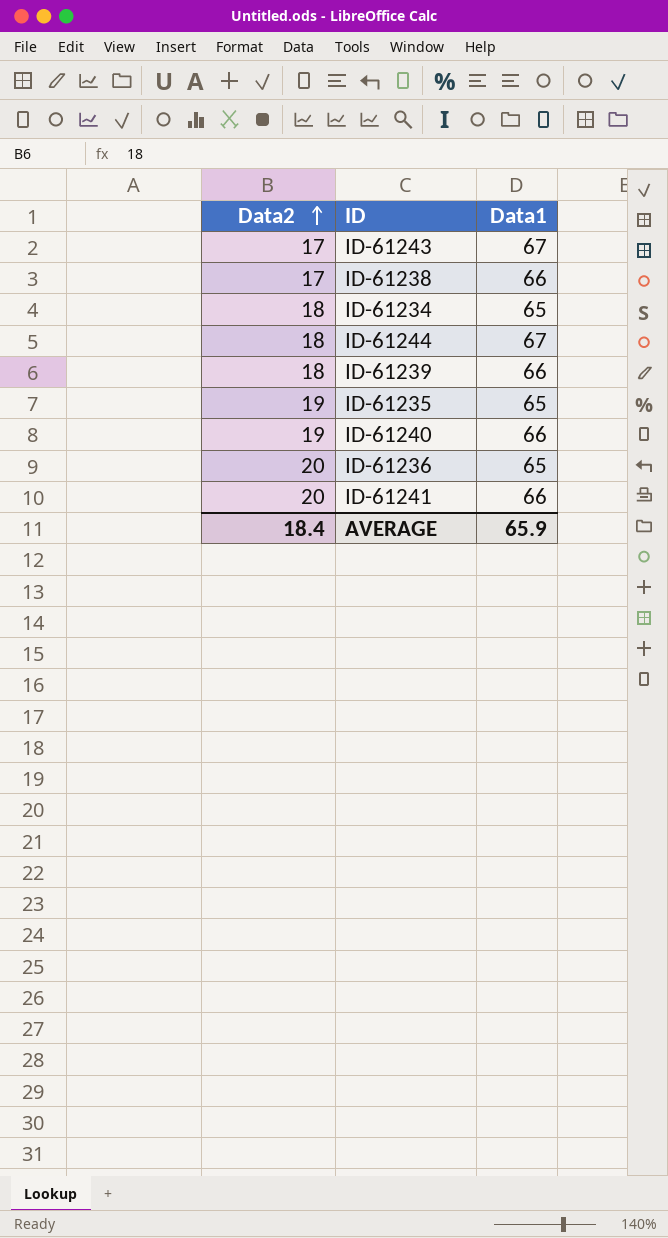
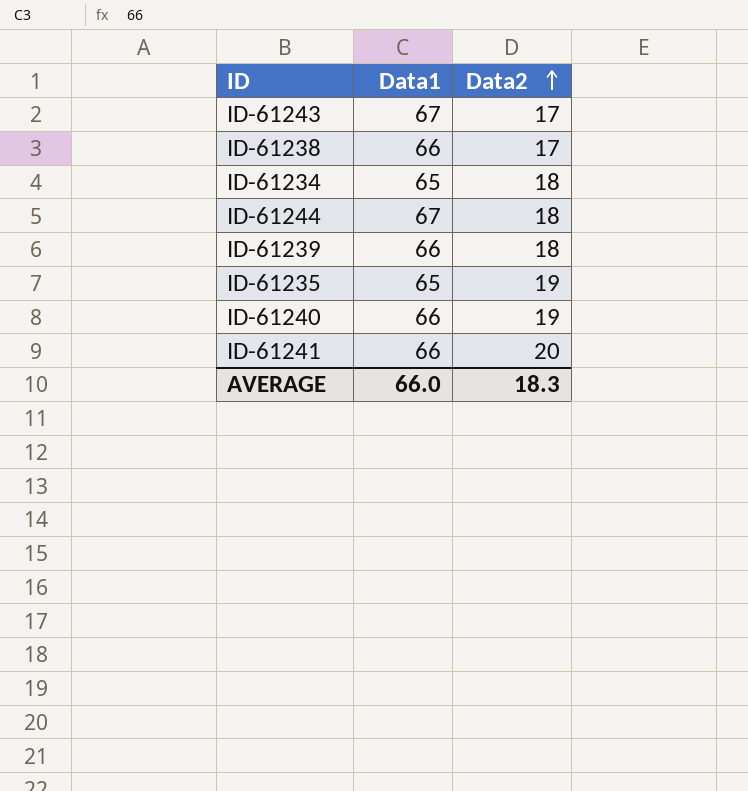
column Data2 | position: 1 -> 3
row ID-61236: 20 | 65 -> none
AVERAGE | Data1: 65.9 -> 66.0
AVERAGE | Data2: 18.4 -> 18.3

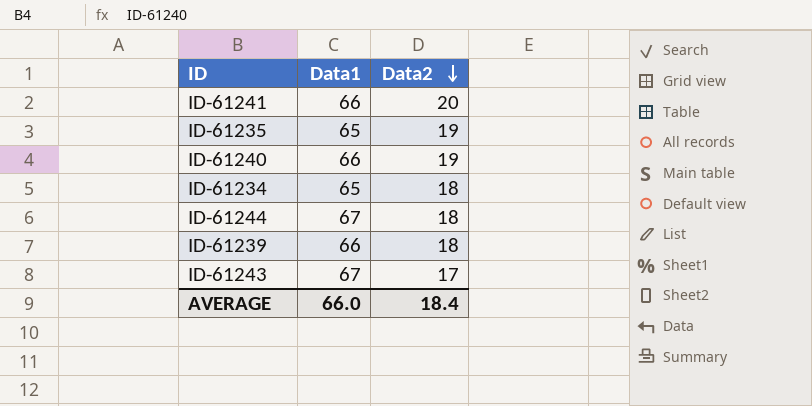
row order: Data2 ascending -> Data2 descending
row ID-61238: 66 | 17 -> none
AVERAGE | Data2: 18.3 -> 18.4

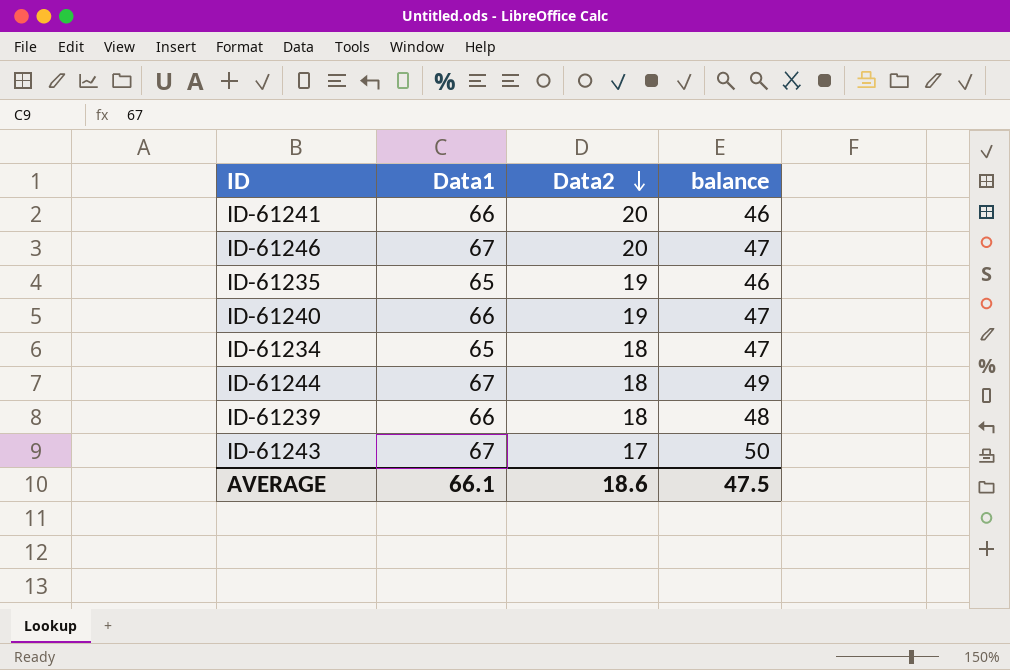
column balance | formula: none -> [Data1] - [Data2]
row ID-61246: none -> 67 | 20 | 47
AVERAGE | Data1: 66.0 -> 66.1
AVERAGE | Data2: 18.4 -> 18.6

